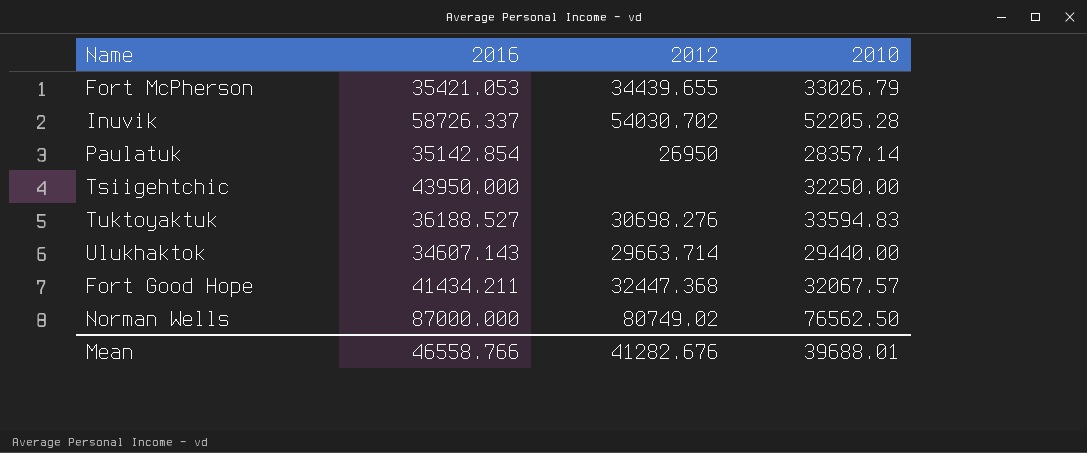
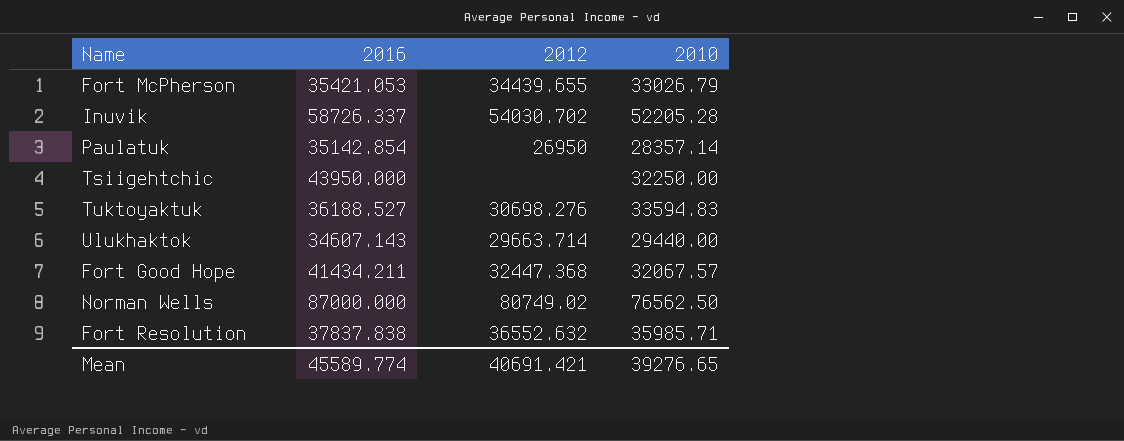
row Fort Resolution: none -> 37837.838 | 36552.632 | 35985.71
Mean | 2016: 46558.766 -> 45589.774
Mean | 2012: 41282.676 -> 40691.421
Mean | 2010: 39688.01 -> 39276.65

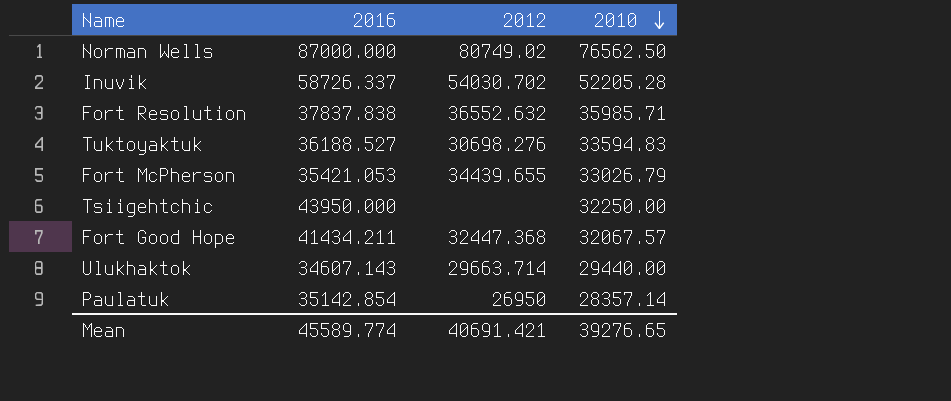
row order: none -> 2010 descending

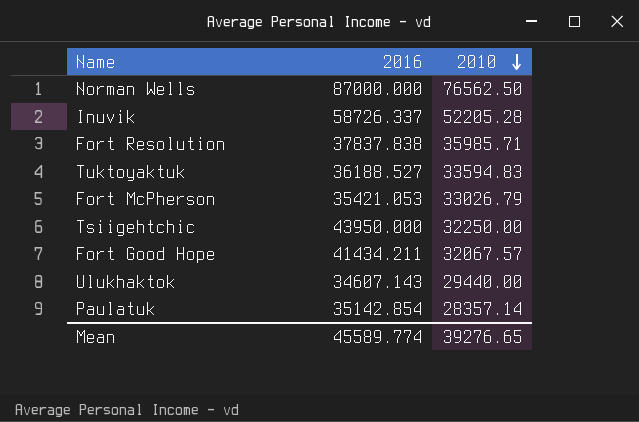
column 2012 | position: 3 -> none

